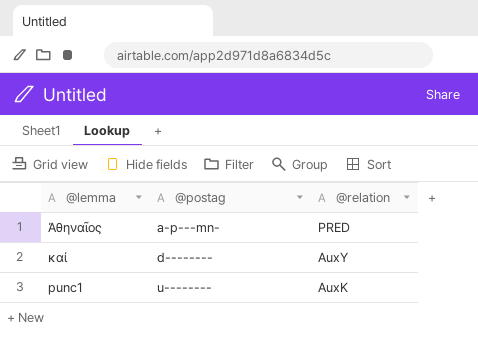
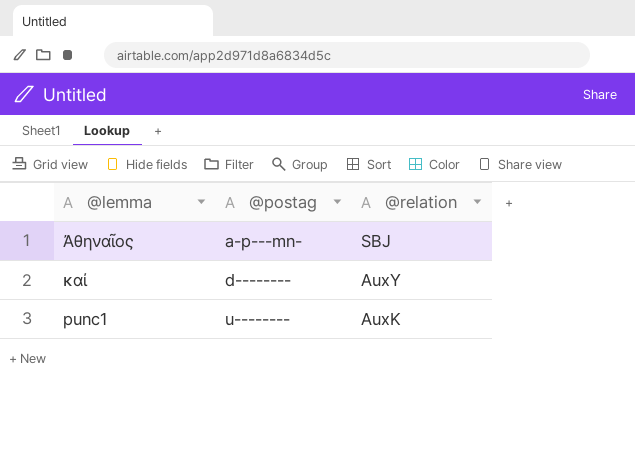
Ἀθηναῖος | @relation: PRED -> SBJ

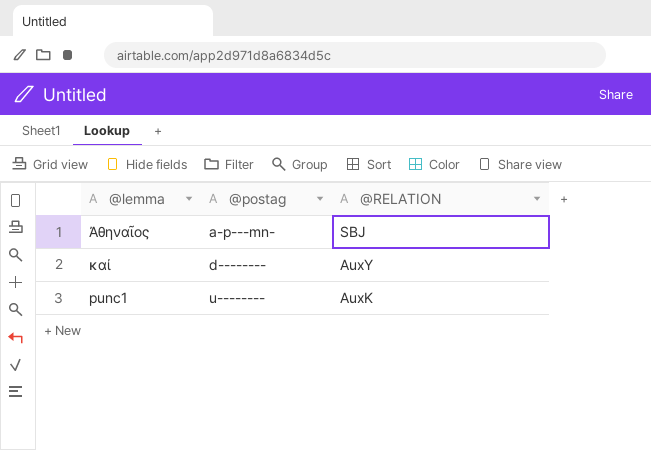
column name: @relation -> @RELATION

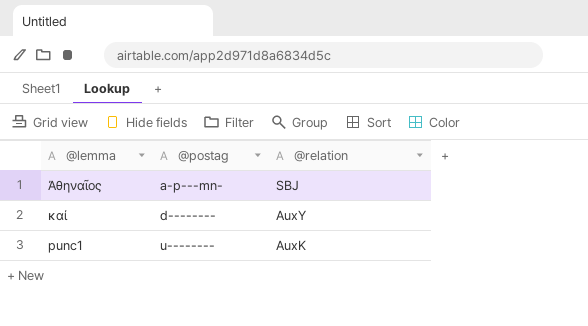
column name: @RELATION -> @relation

